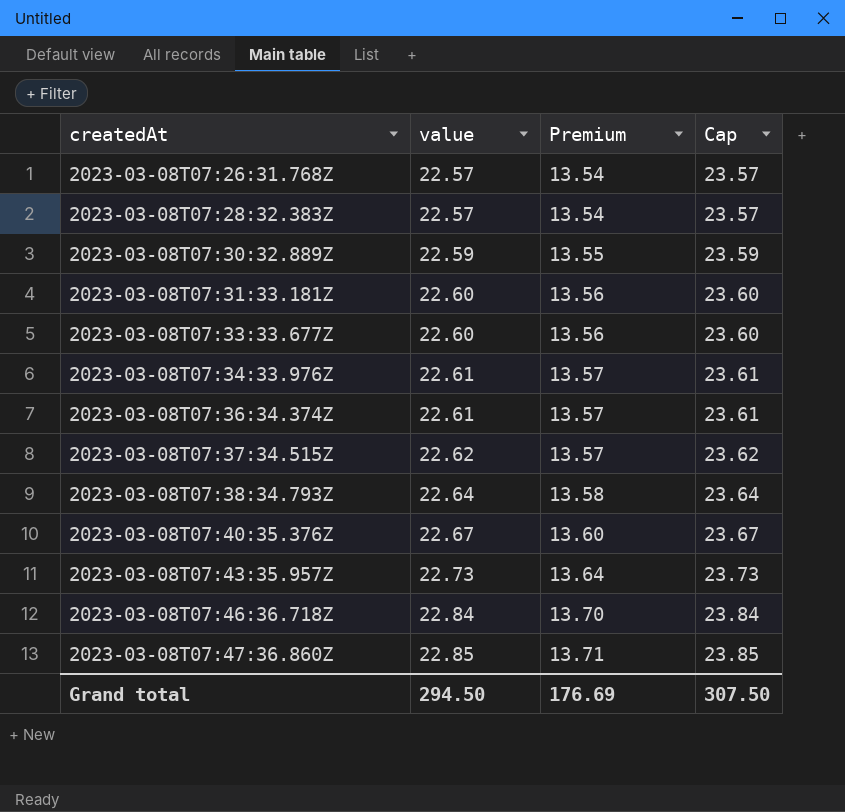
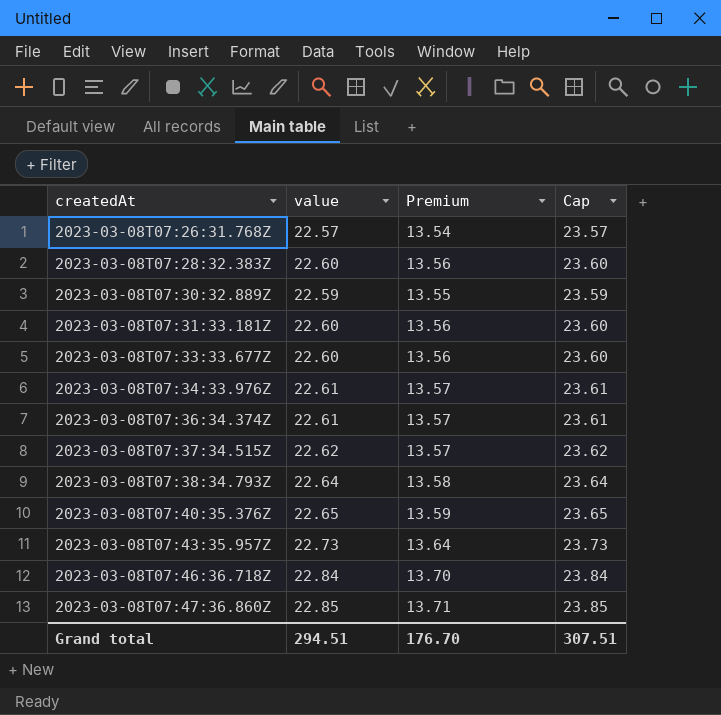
2023-03-08T07:28:32.383Z | value: 22.57 -> 22.60
2023-03-08T07:28:32.383Z | Premium: 13.54 -> 13.56
2023-03-08T07:28:32.383Z | Cap: 23.57 -> 23.60
2023-03-08T07:40:35.376Z | value: 22.67 -> 22.65
2023-03-08T07:40:35.376Z | Premium: 13.60 -> 13.59
2023-03-08T07:40:35.376Z | Cap: 23.67 -> 23.65
Grand total | value: 294.50 -> 294.51
Grand total | Premium: 176.69 -> 176.70
Grand total | Cap: 307.50 -> 307.51

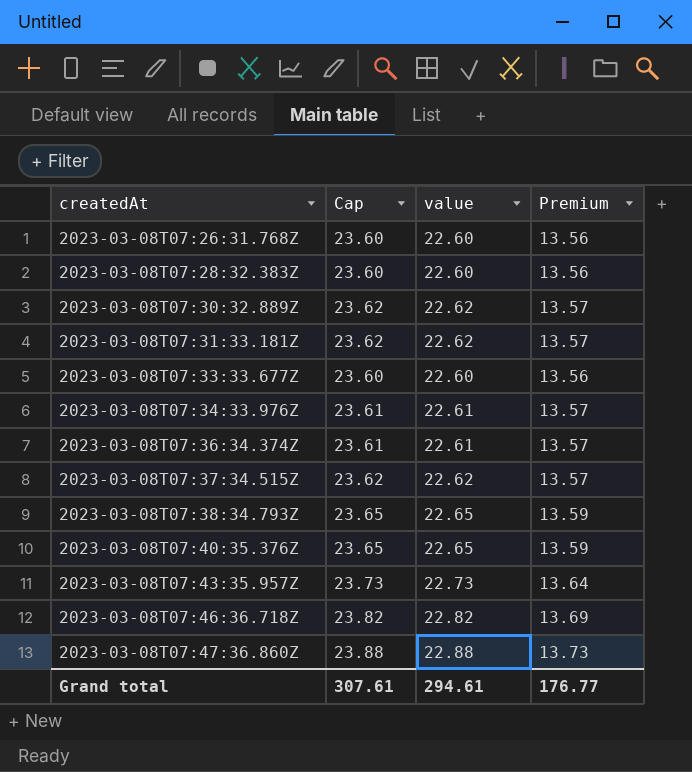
column Cap | position: 4 -> 2
2023-03-08T07:26:31.768Z | Cap: 23.57 -> 23.60
2023-03-08T07:26:31.768Z | value: 22.57 -> 22.60
2023-03-08T07:26:31.768Z | Premium: 13.54 -> 13.56
2023-03-08T07:30:32.889Z | Cap: 23.59 -> 23.62
2023-03-08T07:30:32.889Z | value: 22.59 -> 22.62
2023-03-08T07:30:32.889Z | Premium: 13.55 -> 13.57
2023-03-08T07:31:33.181Z | Cap: 23.60 -> 23.62
2023-03-08T07:31:33.181Z | value: 22.60 -> 22.62
2023-03-08T07:31:33.181Z | Premium: 13.56 -> 13.57
2023-03-08T07:38:34.793Z | Cap: 23.64 -> 23.65
2023-03-08T07:38:34.793Z | value: 22.64 -> 22.65
2023-03-08T07:38:34.793Z | Premium: 13.58 -> 13.59
2023-03-08T07:46:36.718Z | Cap: 23.84 -> 23.82
2023-03-08T07:46:36.718Z | value: 22.84 -> 22.82
2023-03-08T07:46:36.718Z | Premium: 13.70 -> 13.69
2023-03-08T07:47:36.860Z | Cap: 23.85 -> 23.88
2023-03-08T07:47:36.860Z | value: 22.85 -> 22.88
2023-03-08T07:47:36.860Z | Premium: 13.71 -> 13.73
Grand total | Cap: 307.51 -> 307.61
Grand total | value: 294.51 -> 294.61
Grand total | Premium: 176.70 -> 176.77

